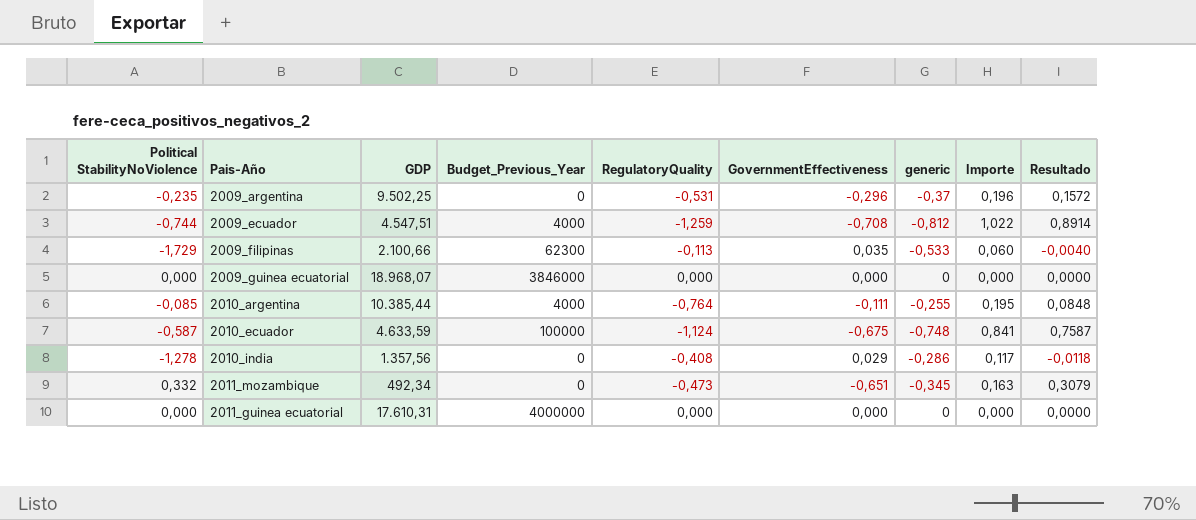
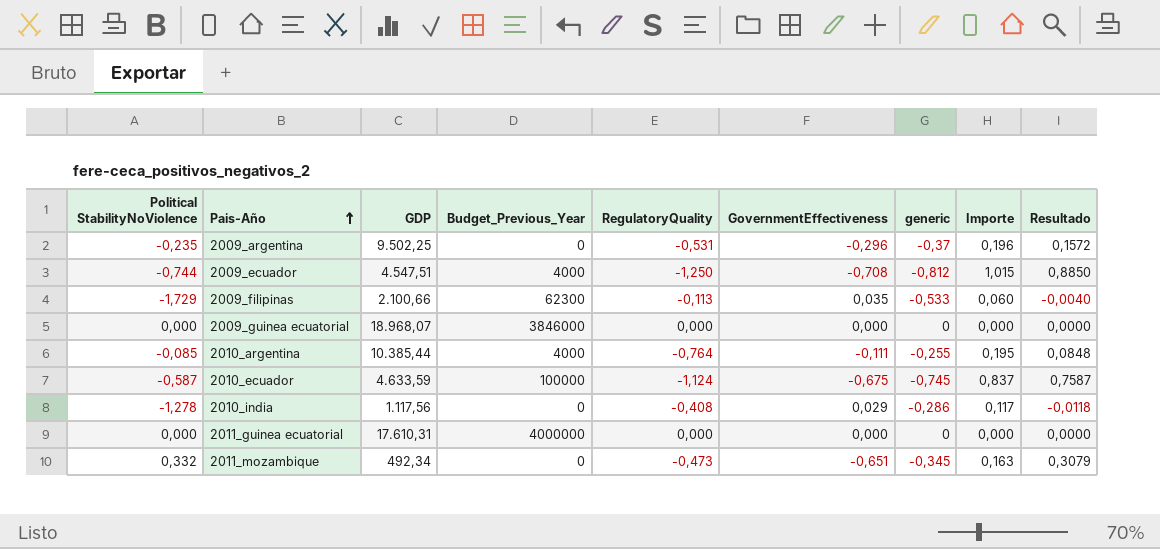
row order: none -> Pais-Año ascending
2009_ecuador | RegulatoryQuality: -1,259 -> -1,250
2009_ecuador | Importe: 1,022 -> 1,015
2009_ecuador | Resultado: 0,8914 -> 0,8850
2010_ecuador | generic: -0,748 -> -0,745
2010_ecuador | Importe: 0,841 -> 0,837
2010_india | GDP: 1.357,56 -> 1.117,56

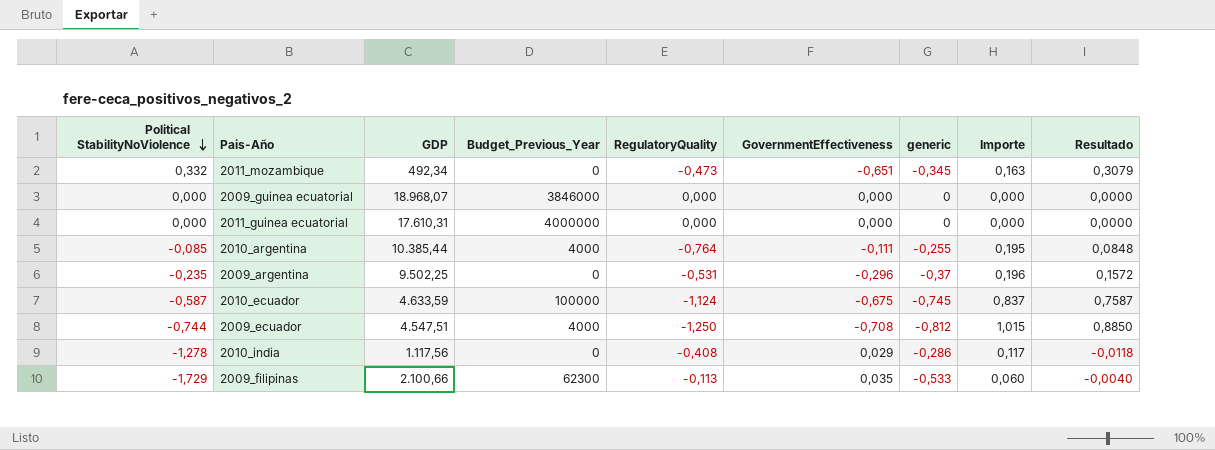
row order: Pais-Año ascending -> Political StabilityNoViolence descending

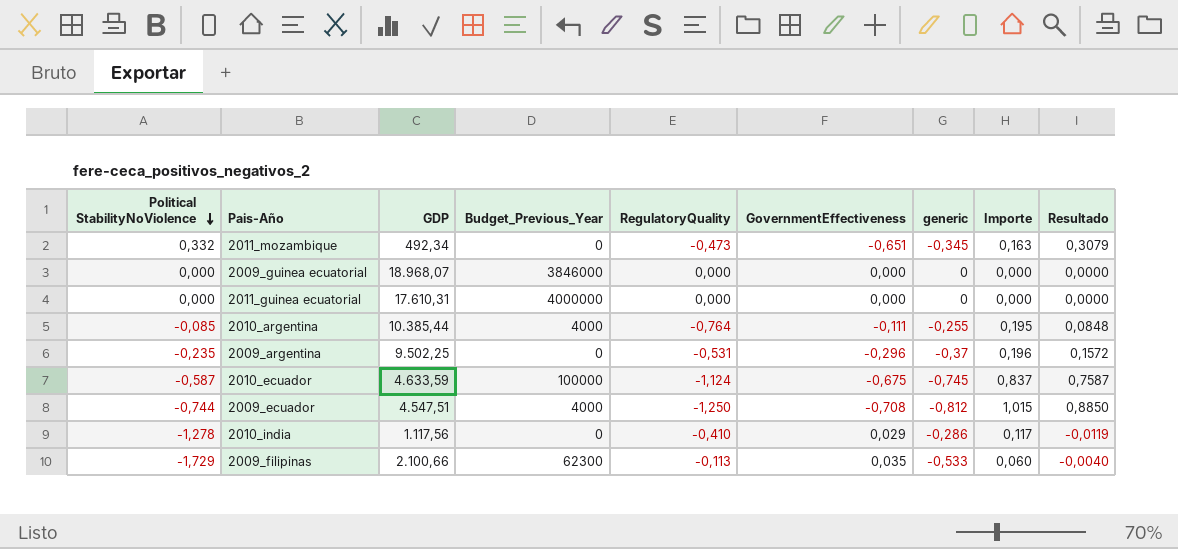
2010_india | RegulatoryQuality: -0,408 -> -0,410
2010_india | Resultado: -0,0118 -> -0,0119

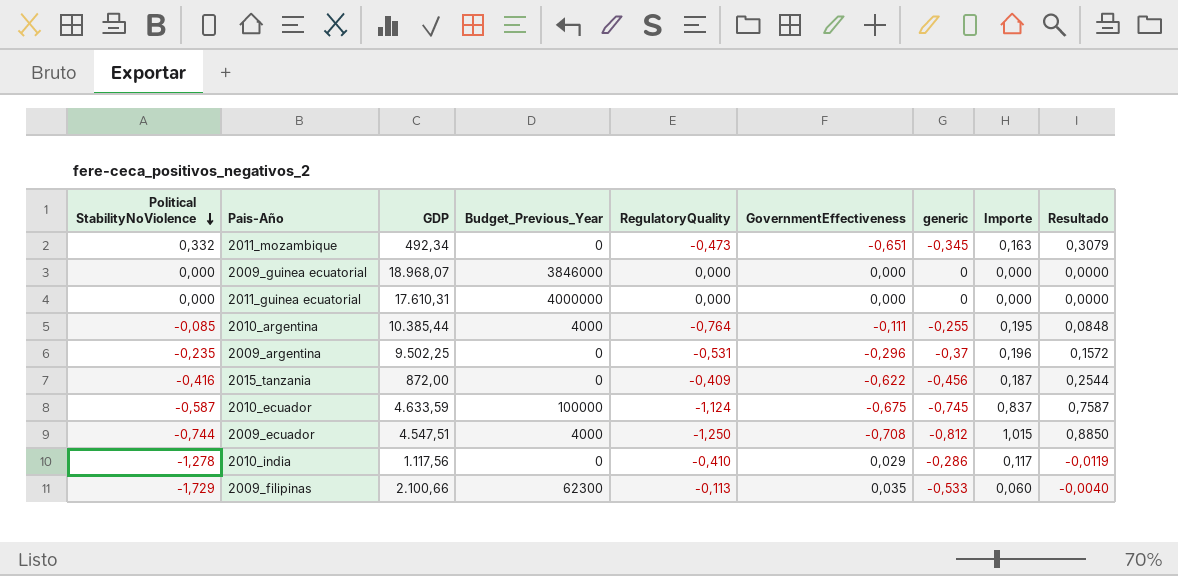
row 2015_tanzania: none -> -0,416 | 872,00 | 0 | -0,409 | -0,622 | -0,456 | 0,187 | 0,2544

